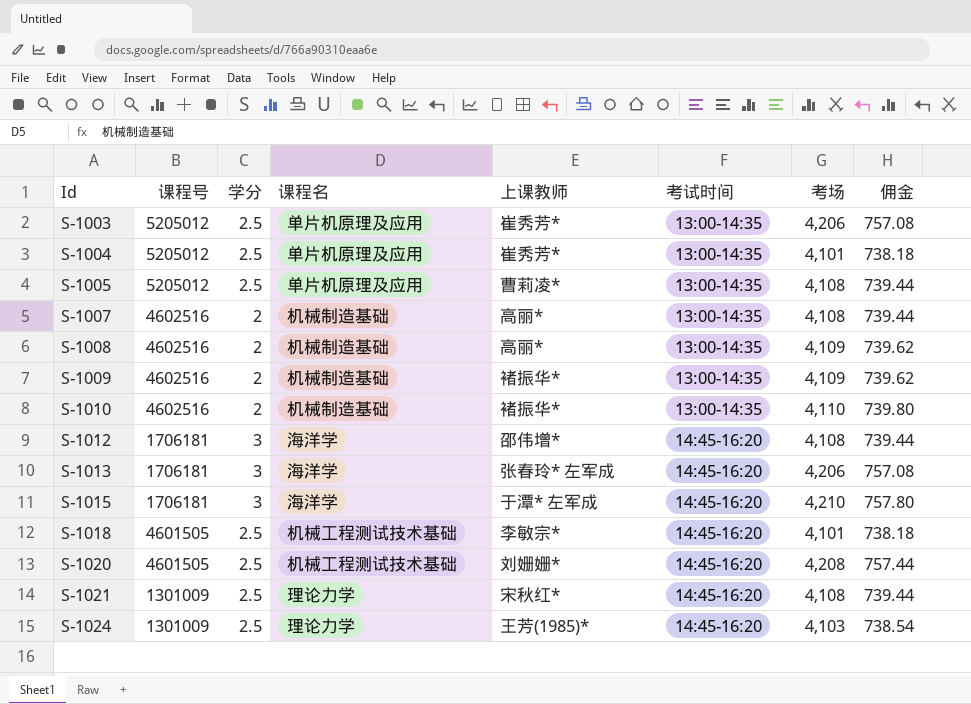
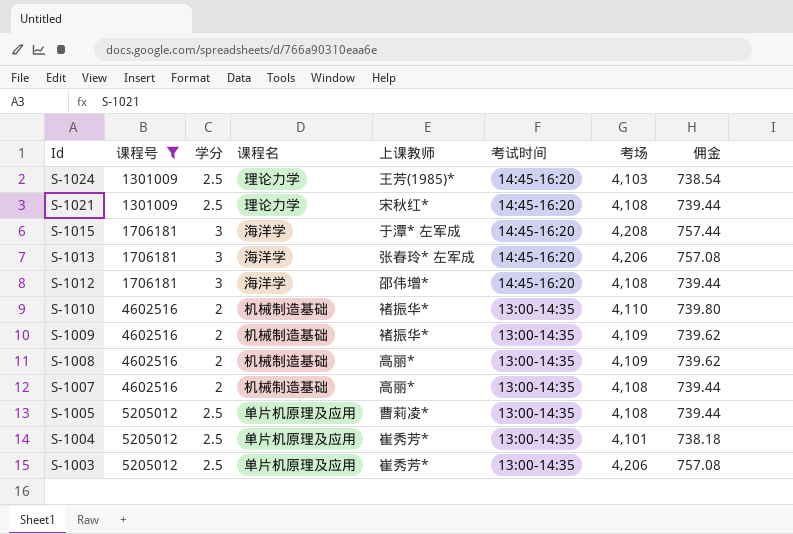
filter: none -> 课程号 != 4601505
row order: Id ascending -> Id descending
S-1015 | 考场: 4,210 -> 4,208
S-1015 | 佣金: 757.80 -> 757.44

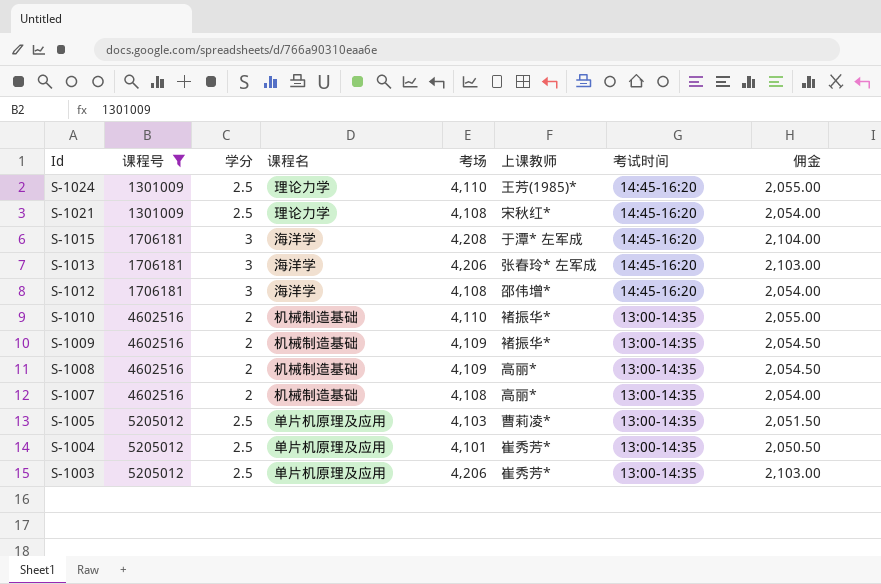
column 考场 | position: 7 -> 5
column 佣金 | formula: [考场] * 0.18 -> [考场] * 0.5
S-1024 | 考场: 4,103 -> 4,110
S-1005 | 考场: 4,108 -> 4,103

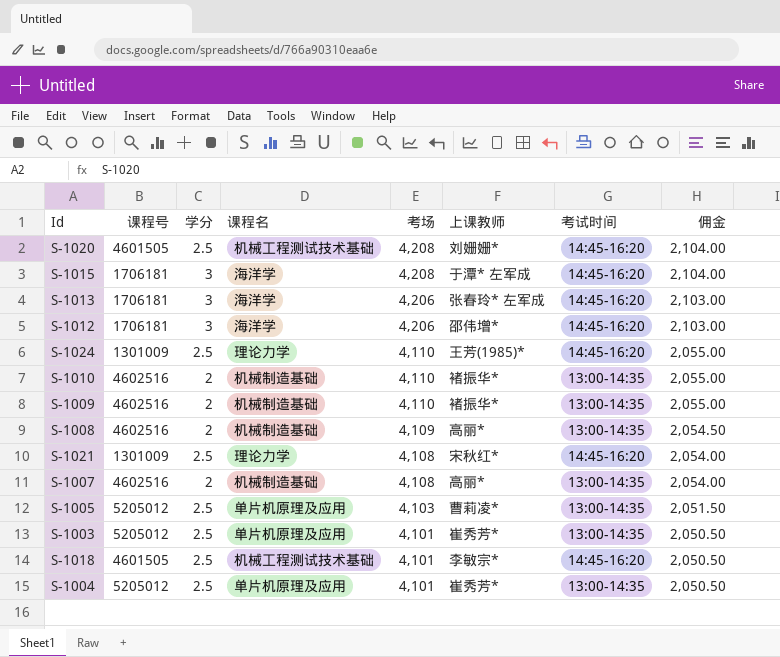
filter: 课程号 != 4601505 -> none
row order: Id descending -> 考场 descending
S-1012 | 考场: 4,108 -> 4,206
S-1012 | 佣金: 2,054.00 -> 2,103.00
S-1009 | 考场: 4,109 -> 4,110
S-1009 | 佣金: 2,054.50 -> 2,055.00
S-1003 | 考场: 4,206 -> 4,101
S-1003 | 佣金: 2,103.00 -> 2,050.50

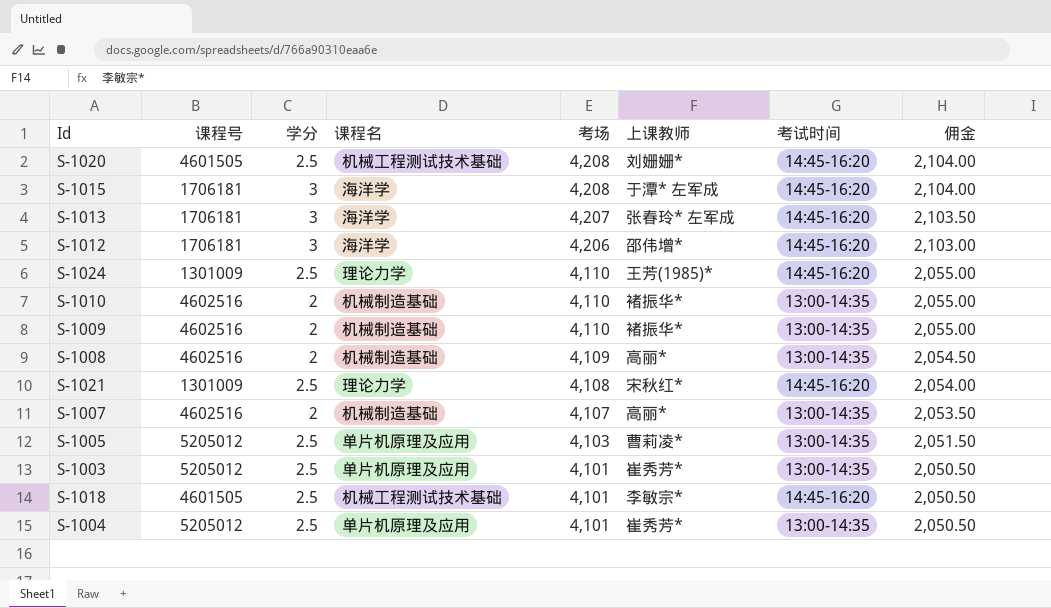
S-1013 | 考场: 4,206 -> 4,207
S-1013 | 佣金: 2,103.00 -> 2,103.50
S-1007 | 考场: 4,108 -> 4,107
S-1007 | 佣金: 2,054.00 -> 2,053.50

